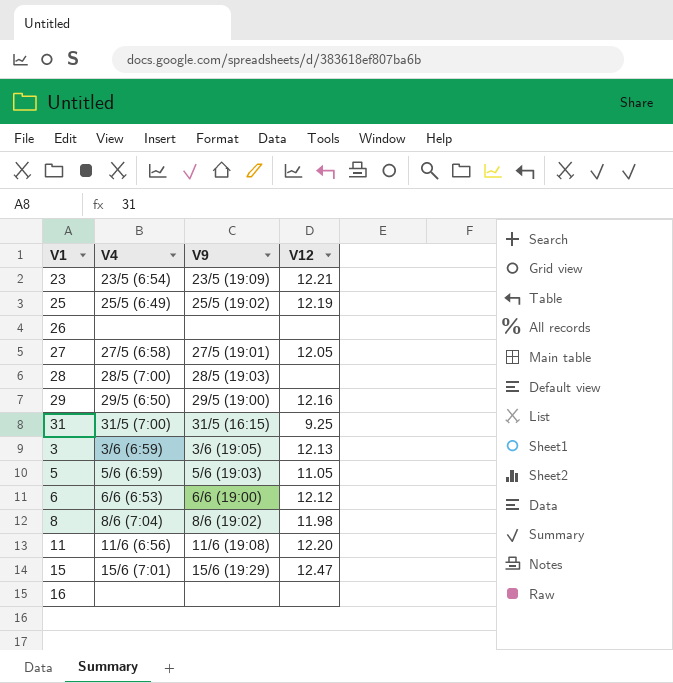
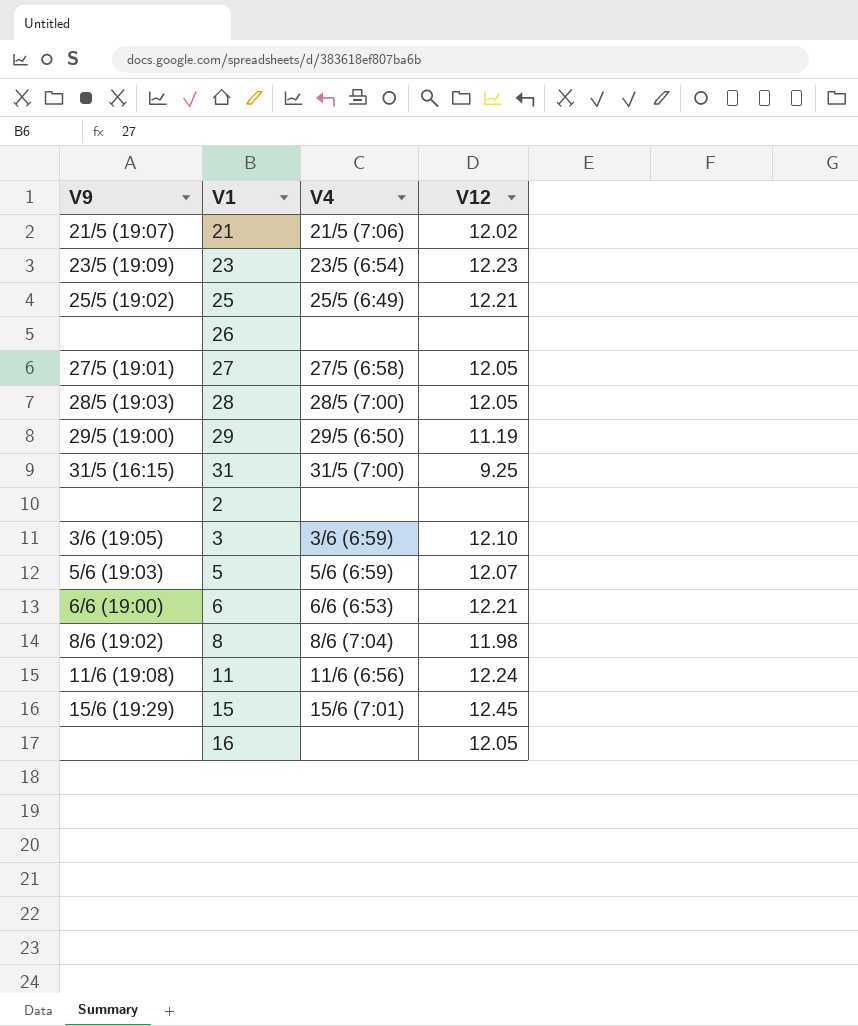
column V9 | position: 3 -> 1
row 21: none -> 21/5 (19:07) | 21/5 (7:06) | 12.02
23 | V12: 12.21 -> 12.23
25 | V12: 12.19 -> 12.21
28 | V12: none -> 12.05
29 | V12: 12.16 -> 11.19
row 2: none -> none | none | none
3 | V12: 12.13 -> 12.10
5 | V12: 11.05 -> 12.07
6 | V12: 12.12 -> 12.21
11 | V12: 12.20 -> 12.24
15 | V12: 12.47 -> 12.45
16 | V12: none -> 12.05

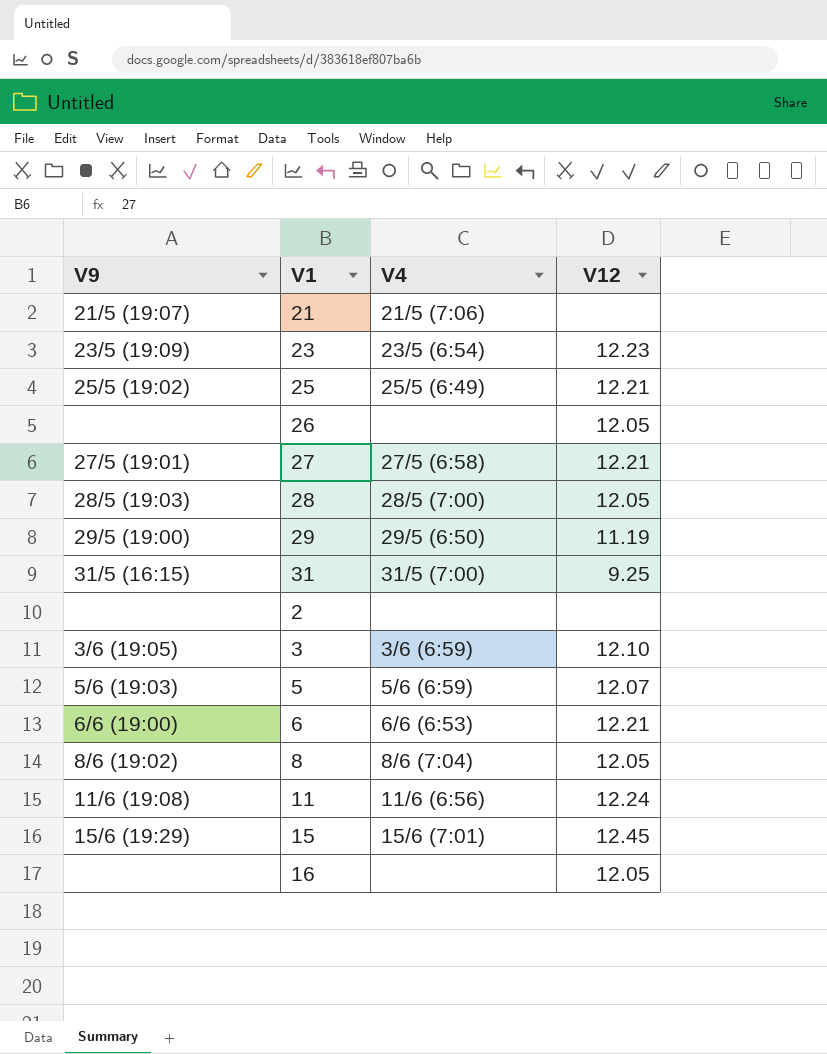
21 | V12: 12.02 -> none
26 | V12: none -> 12.05
27 | V12: 12.05 -> 12.21
8 | V12: 11.98 -> 12.05

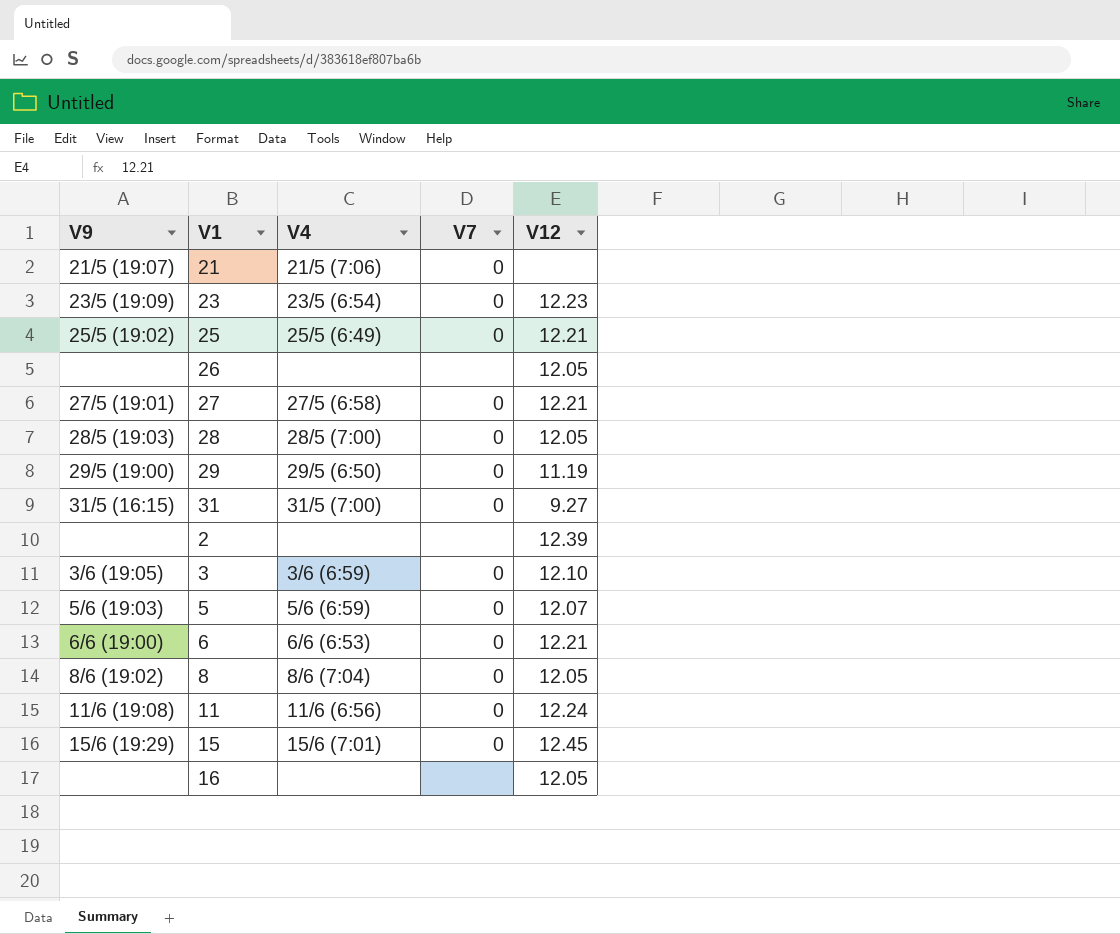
column V7 | position: none -> 4
31 | V12: 9.25 -> 9.27
2 | V12: none -> 12.39

